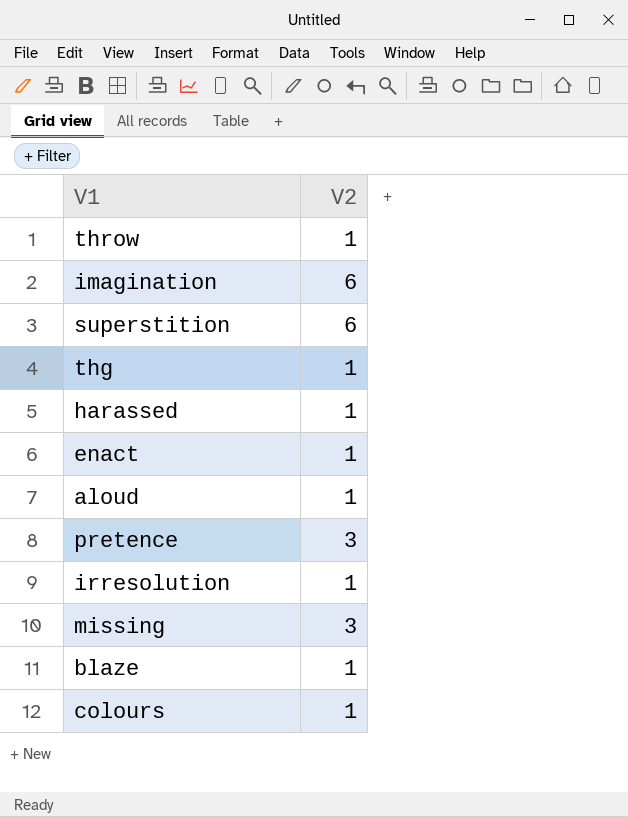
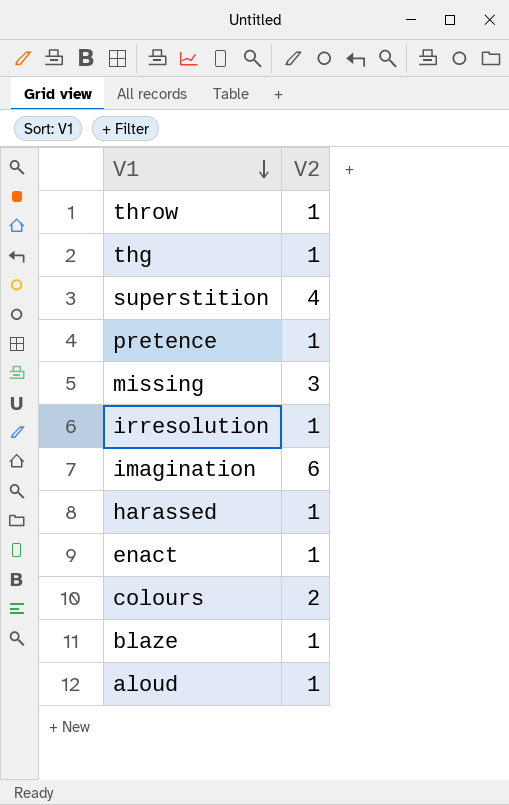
row order: none -> V1 descending
superstition | V2: 6 -> 4
pretence | V2: 3 -> 1
colours | V2: 1 -> 2

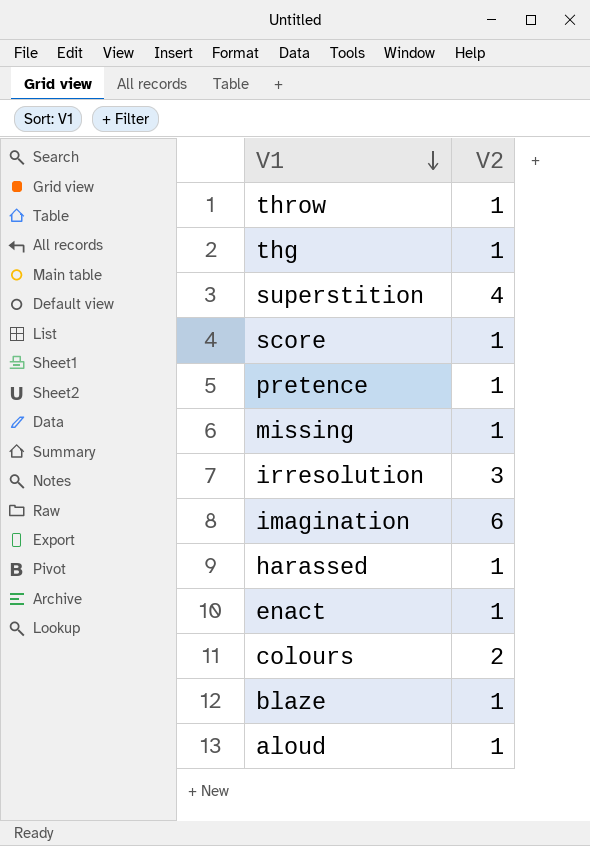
row score: none -> 1
missing | V2: 3 -> 1
irresolution | V2: 1 -> 3

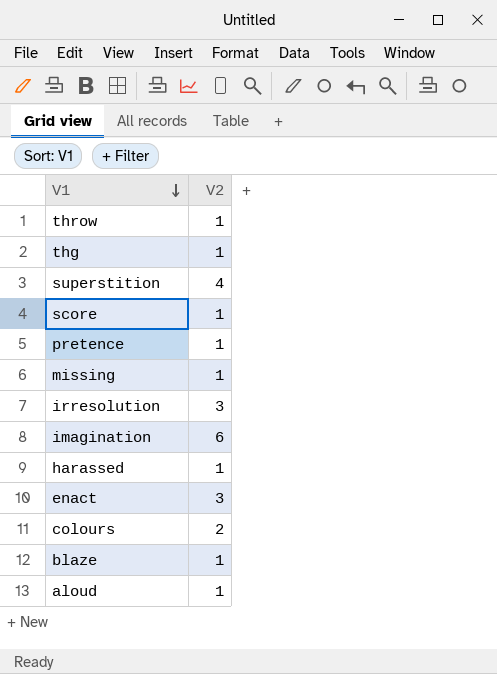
enact | V2: 1 -> 3

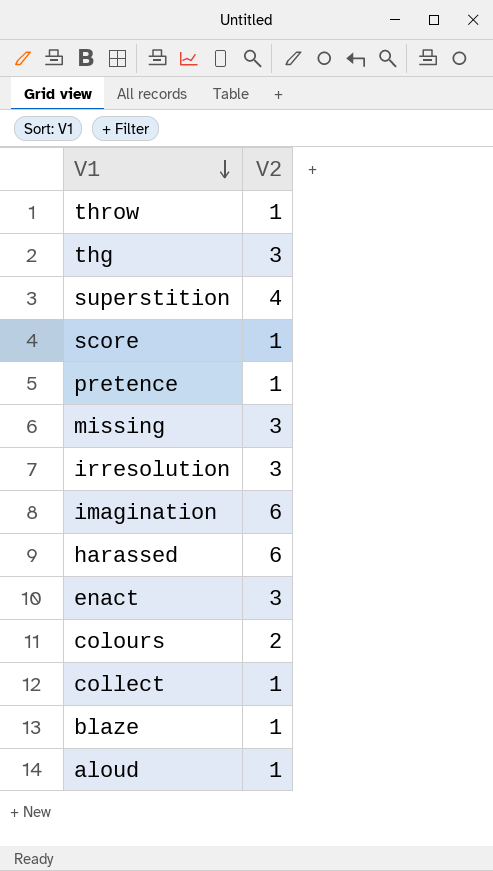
thg | V2: 1 -> 3
missing | V2: 1 -> 3
harassed | V2: 1 -> 6
row collect: none -> 1

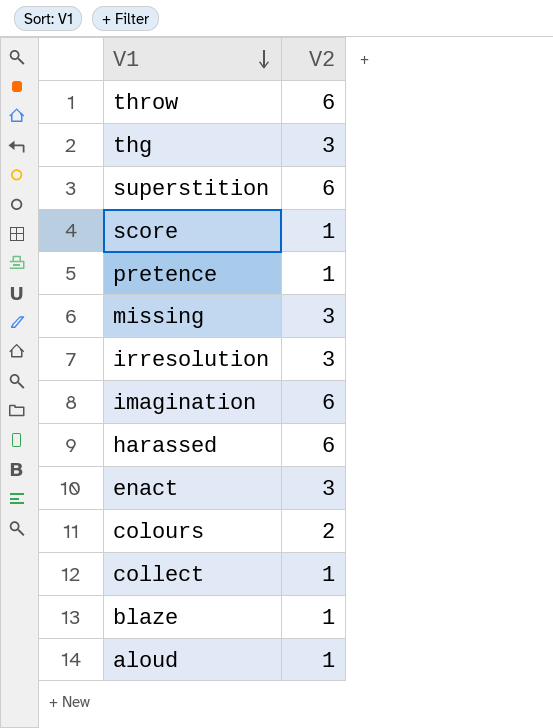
throw | V2: 1 -> 6
superstition | V2: 4 -> 6

